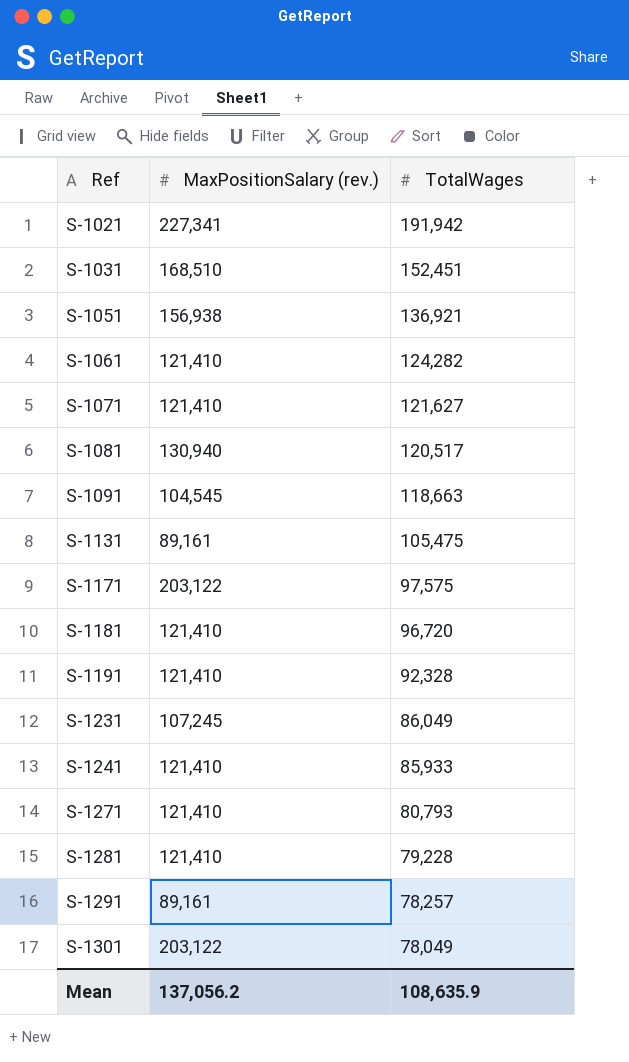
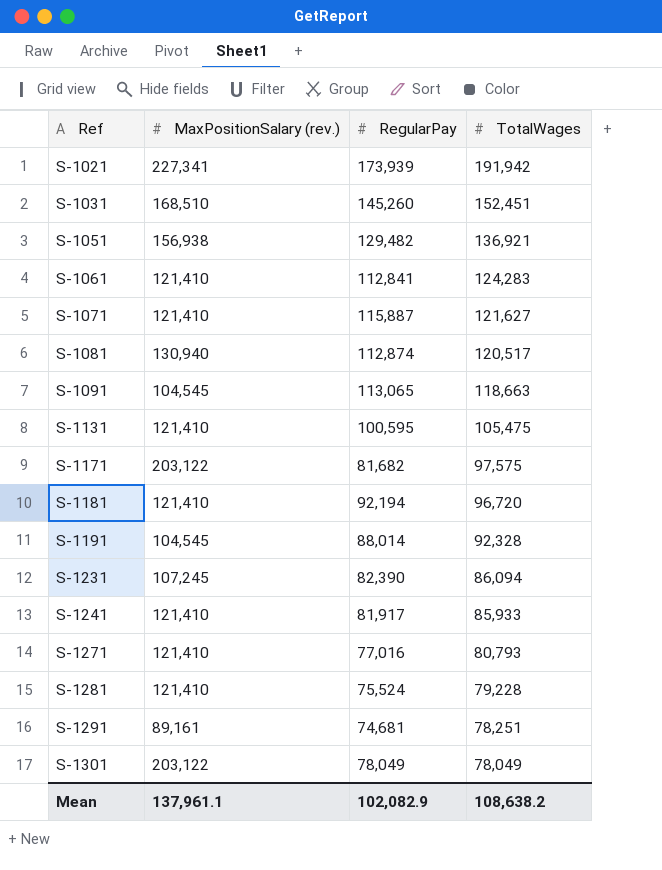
column RegularPay | position: none -> 3
S-1061 | TotalWages: 124,282 -> 124,283
S-1131 | MaxPositionSalary (rev.): 89,161 -> 121,410
S-1191 | MaxPositionSalary (rev.): 121,410 -> 104,545
S-1231 | TotalWages: 86,049 -> 86,094
S-1291 | TotalWages: 78,257 -> 78,251
Mean | MaxPositionSalary (rev.): 137,056.2 -> 137,961.1
Mean | TotalWages: 108,635.9 -> 108,638.2

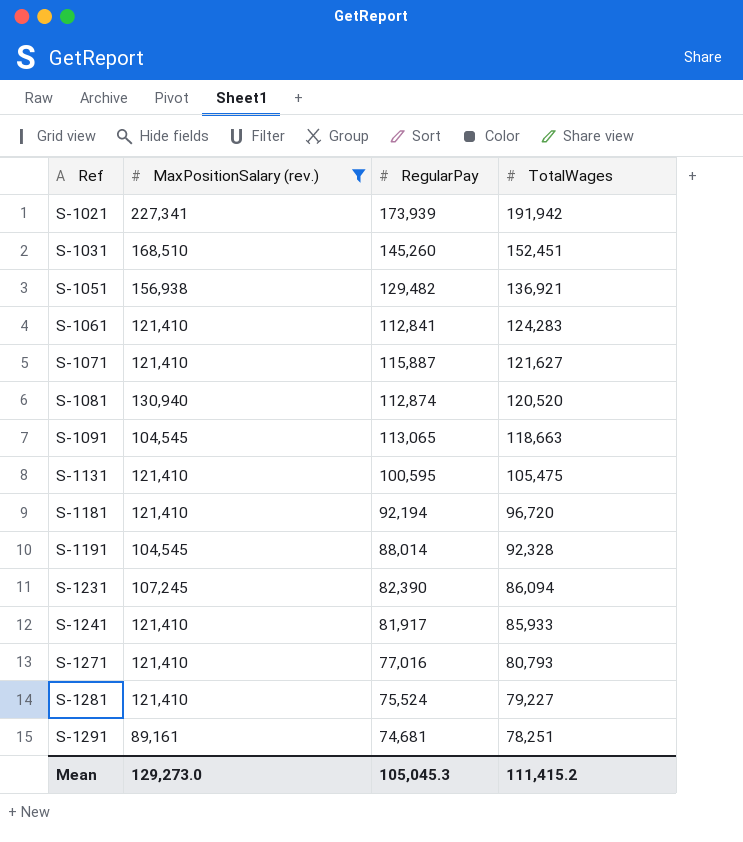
filter: none -> MaxPositionSalary (rev.) != 203,122
S-1081 | TotalWages: 120,517 -> 120,520
S-1281 | TotalWages: 79,228 -> 79,227
Mean | MaxPositionSalary (rev.): 137,961.1 -> 129,273.0
Mean | RegularPay: 102,082.9 -> 105,045.3
Mean | TotalWages: 108,638.2 -> 111,415.2

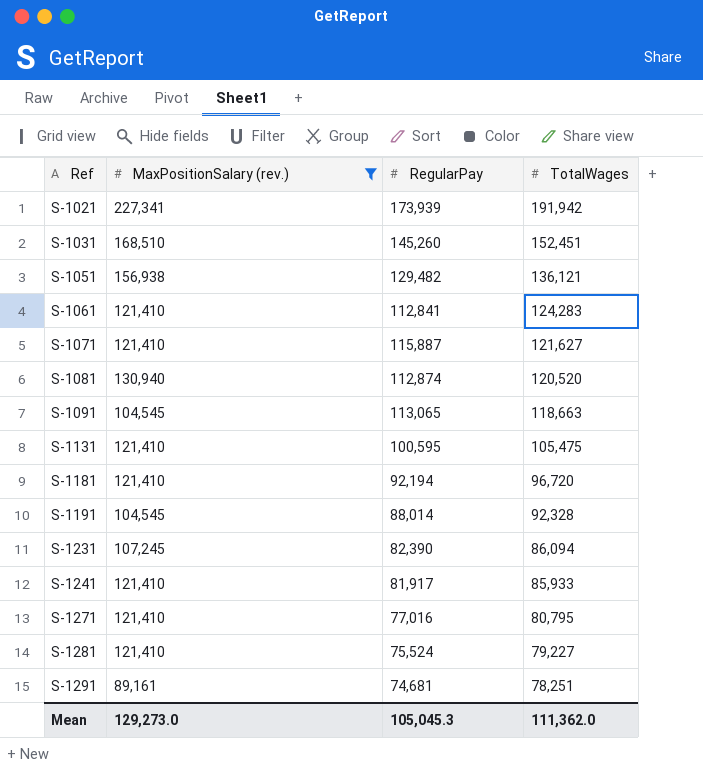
S-1051 | TotalWages: 136,921 -> 136,121
S-1271 | TotalWages: 80,793 -> 80,795
Mean | TotalWages: 111,415.2 -> 111,362.0

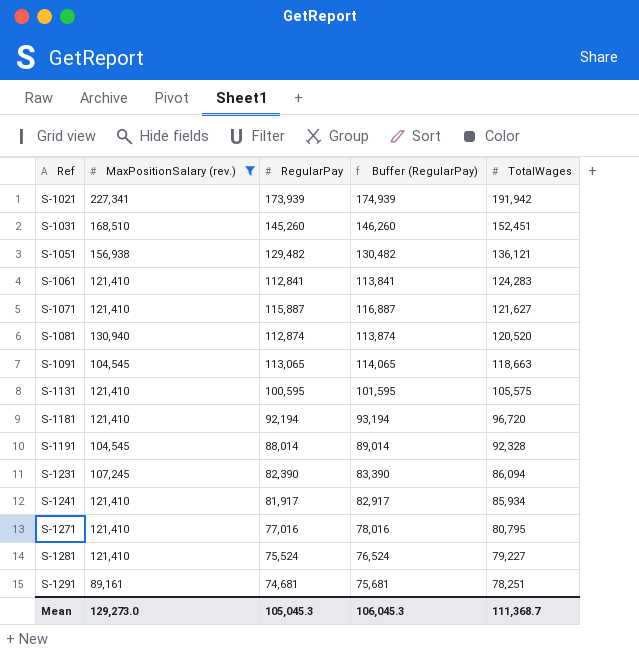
column Buffer (RegularPay) | formula: none -> [RegularPay] + 1000
S-1131 | TotalWages: 105,475 -> 105,575
S-1241 | TotalWages: 85,933 -> 85,934
Mean | TotalWages: 111,362.0 -> 111,368.7

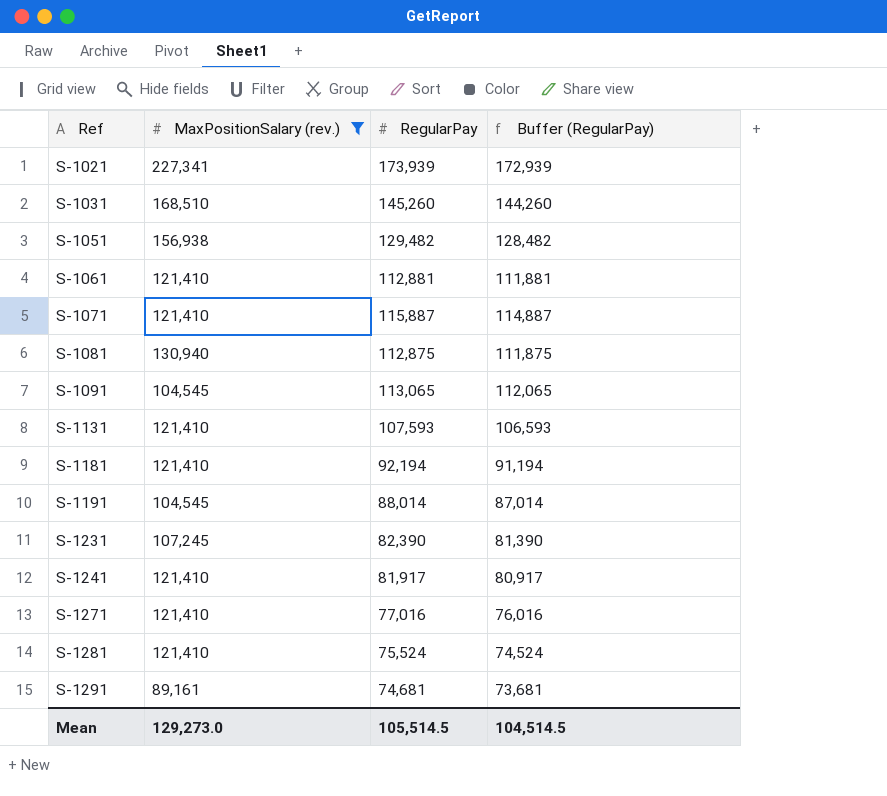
column TotalWages | position: 5 -> none
column Buffer (RegularPay) | formula: [RegularPay] + 1000 -> [RegularPay] - 1000
S-1061 | RegularPay: 112,841 -> 112,881
S-1081 | RegularPay: 112,874 -> 112,875
S-1131 | RegularPay: 100,595 -> 107,593
Mean | RegularPay: 105,045.3 -> 105,514.5
Mean | Buffer (RegularPay): 106,045.3 -> 104,514.5

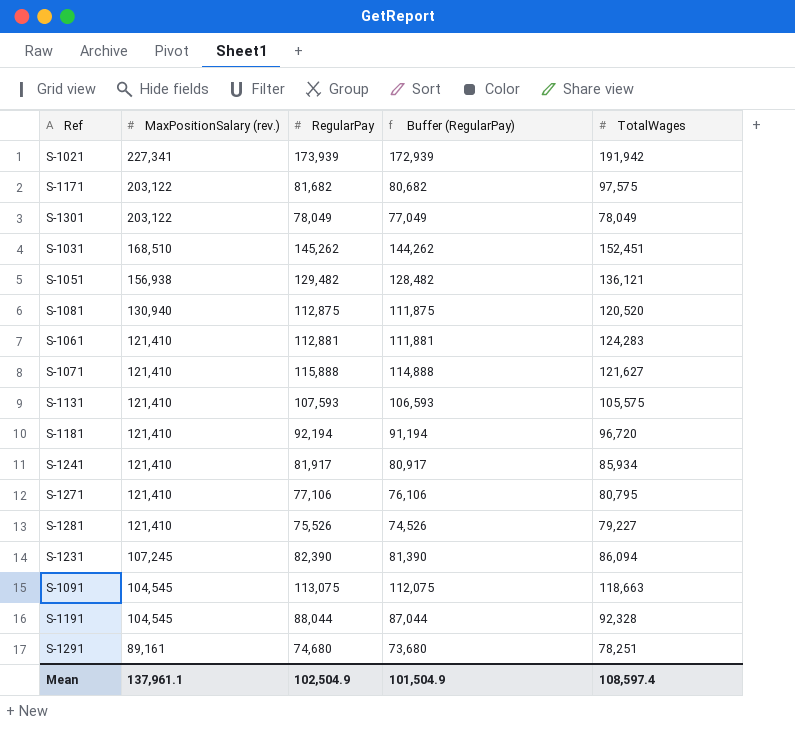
filter: MaxPositionSalary (rev.) != 203,122 -> none
row order: Ref ascending -> MaxPositionSalary (rev.) descending
column TotalWages | position: none -> 5
S-1031 | RegularPay: 145,260 -> 145,262
S-1031 | Buffer (RegularPay): 144,260 -> 144,262
S-1071 | RegularPay: 115,887 -> 115,888
S-1071 | Buffer (RegularPay): 114,887 -> 114,888
S-1271 | RegularPay: 77,016 -> 77,106
S-1271 | Buffer (RegularPay): 76,016 -> 76,106
S-1281 | RegularPay: 75,524 -> 75,526
S-1281 | Buffer (RegularPay): 74,524 -> 74,526
S-1091 | RegularPay: 113,065 -> 113,075
S-1091 | Buffer (RegularPay): 112,065 -> 112,075
S-1191 | RegularPay: 88,014 -> 88,044
S-1191 | Buffer (RegularPay): 87,014 -> 87,044
S-1291 | RegularPay: 74,681 -> 74,680
S-1291 | Buffer (RegularPay): 73,681 -> 73,680
Mean | MaxPositionSalary (rev.): 129,273.0 -> 137,961.1
Mean | RegularPay: 105,514.5 -> 102,504.9
Mean | Buffer (RegularPay): 104,514.5 -> 101,504.9

